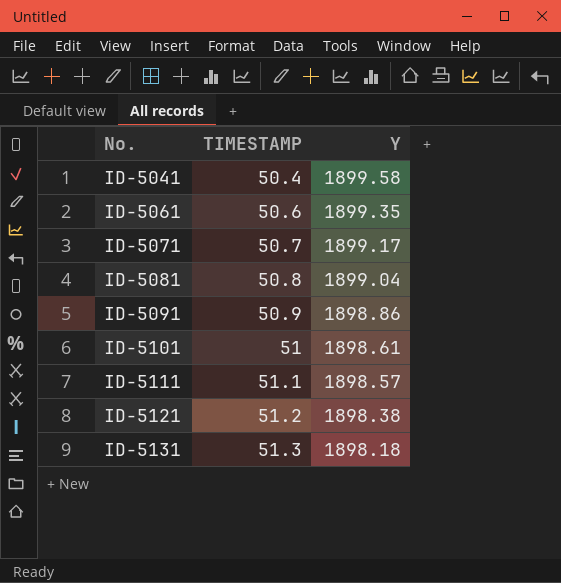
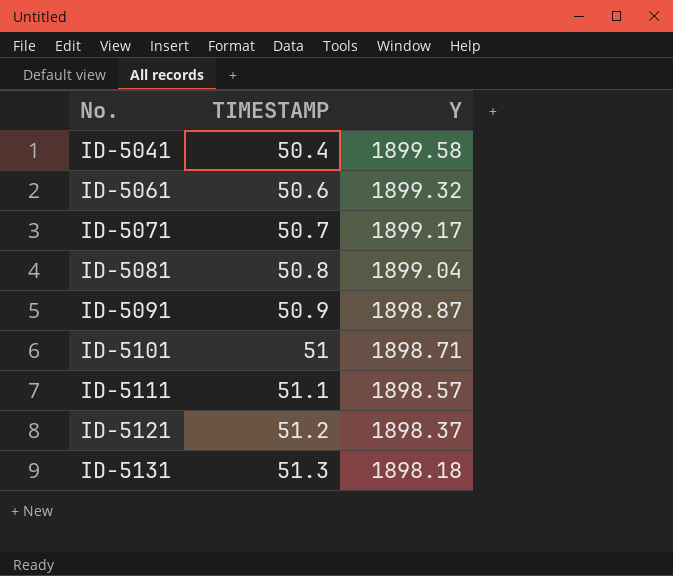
ID-5061 | Y: 1899.35 -> 1899.32
ID-5091 | Y: 1898.86 -> 1898.87
ID-5101 | Y: 1898.61 -> 1898.71
ID-5121 | Y: 1898.38 -> 1898.37

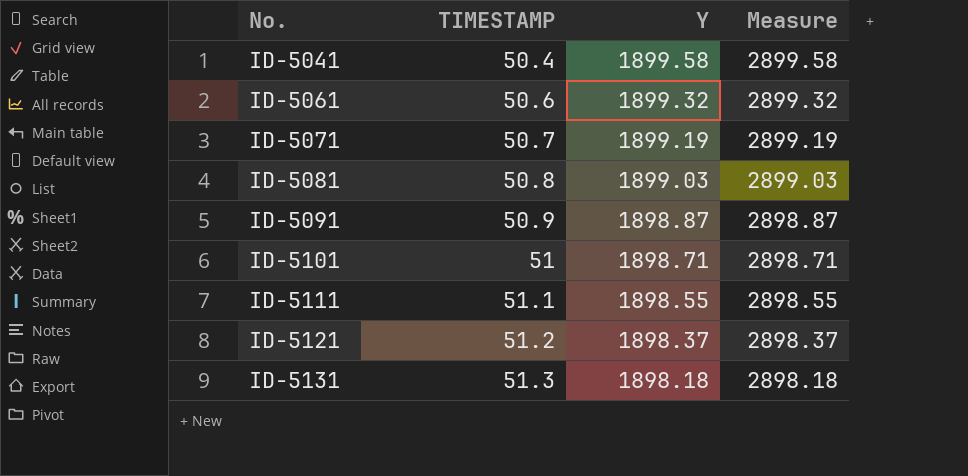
column Measure | formula: none -> [Y] + 1000
ID-5071 | Y: 1899.17 -> 1899.19
ID-5081 | Y: 1899.04 -> 1899.03
ID-5111 | Y: 1898.57 -> 1898.55

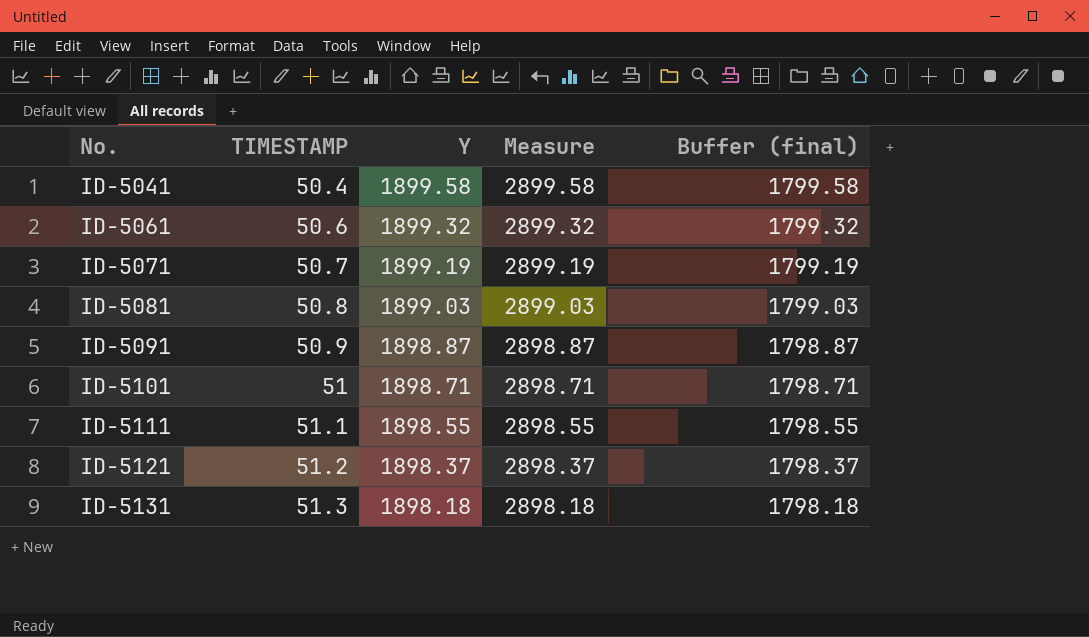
column Buffer (final) | formula: none -> [Y] - 100

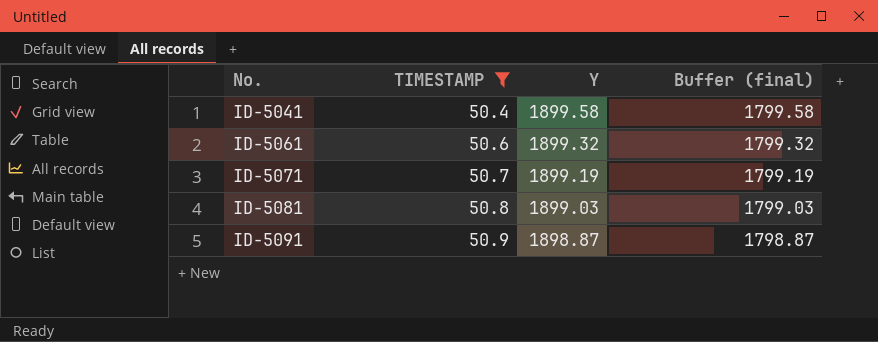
filter: none -> TIMESTAMP <= 50.9
column Measure | formula: [Y] + 1000 -> none

